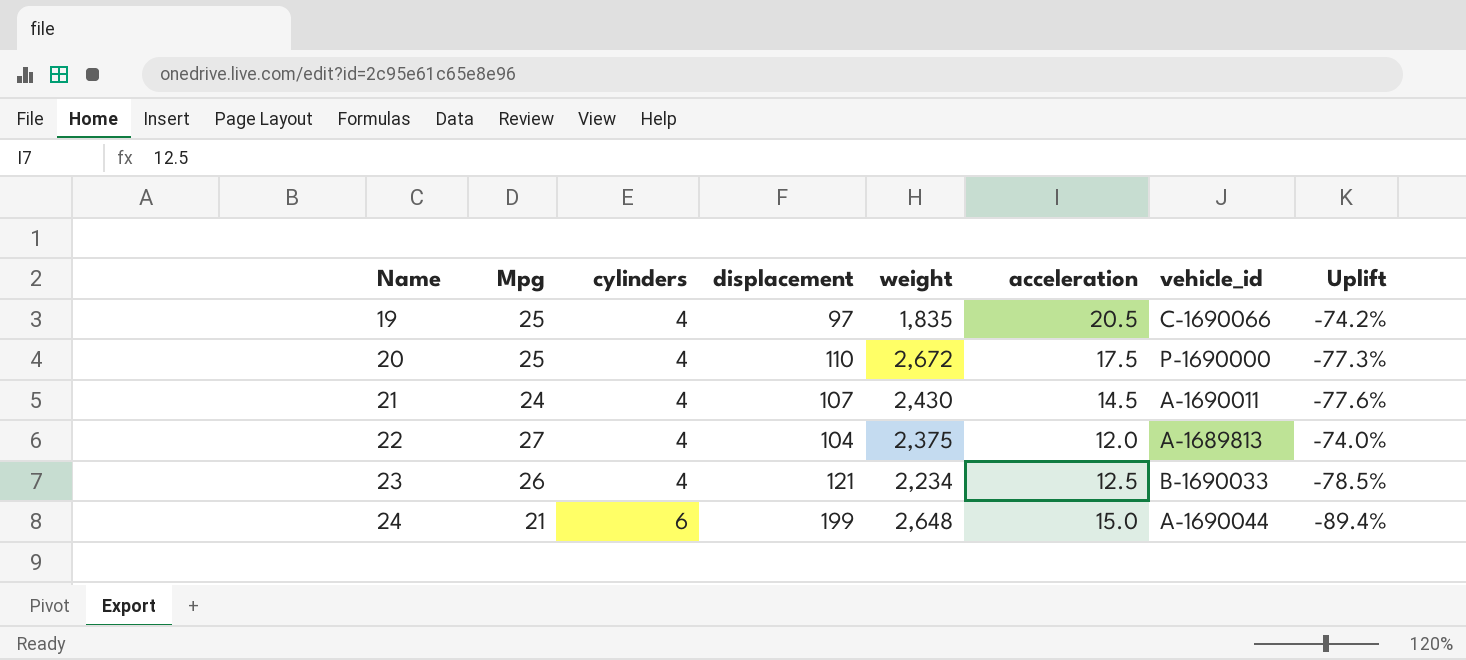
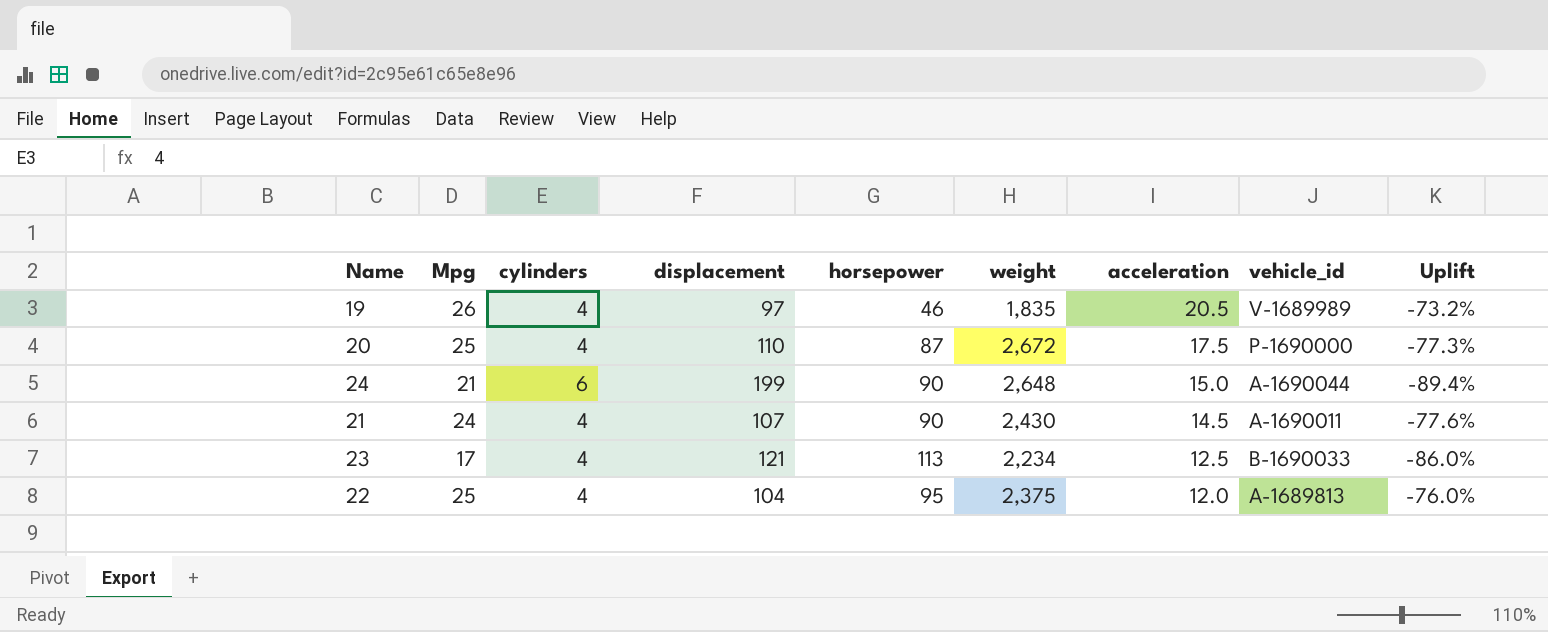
row order: Name ascending -> acceleration descending
column horsepower | position: none -> 5
19 | Mpg: 25 -> 26
19 | vehicle_id: C-1690066 -> V-1689989
19 | Uplift: -74.2% -> -73.2%
23 | Mpg: 26 -> 17
23 | Uplift: -78.5% -> -86.0%
22 | Mpg: 27 -> 25
22 | Uplift: -74.0% -> -76.0%

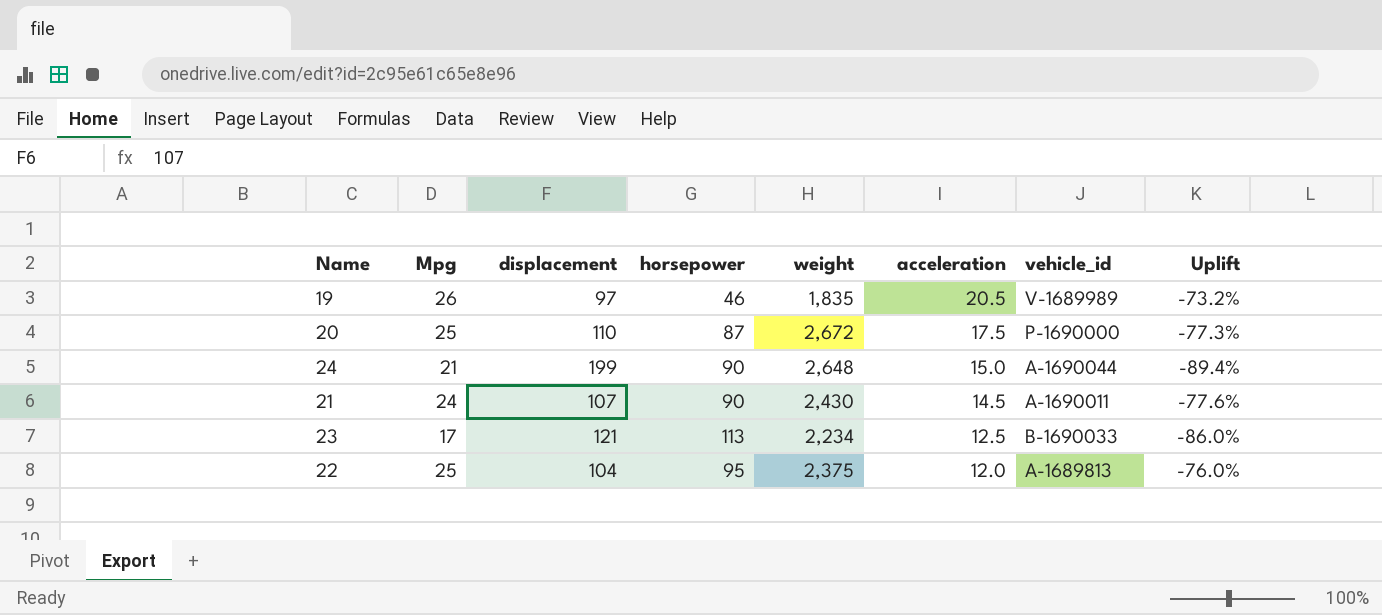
column cylinders | position: 3 -> none

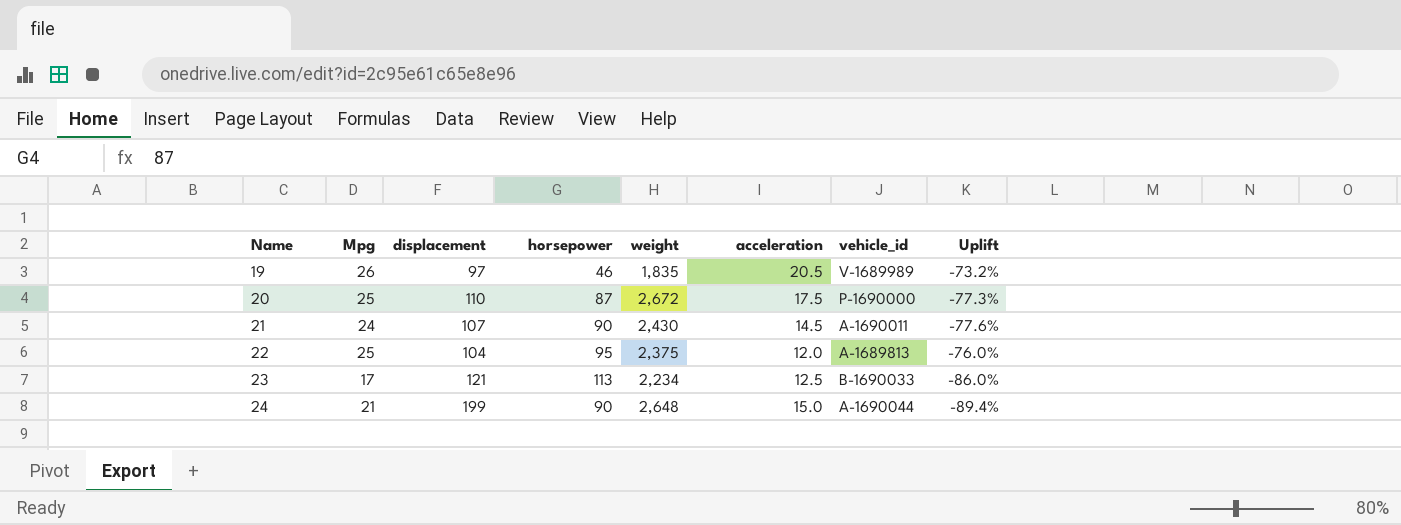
row order: acceleration descending -> Name ascending

